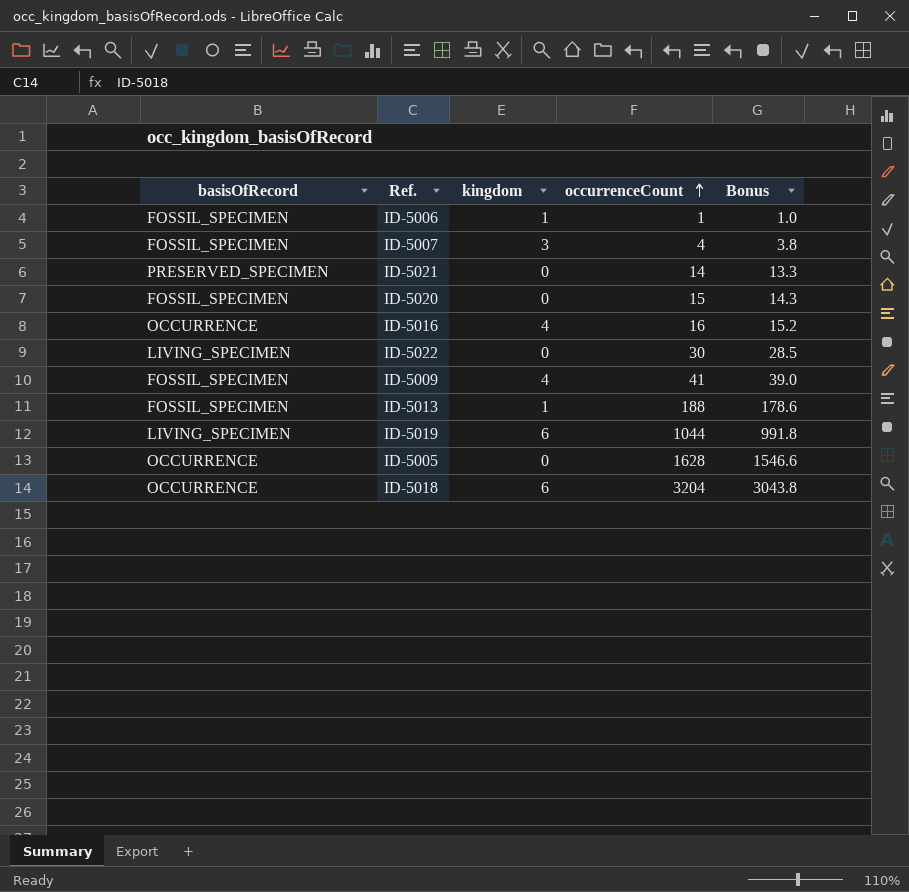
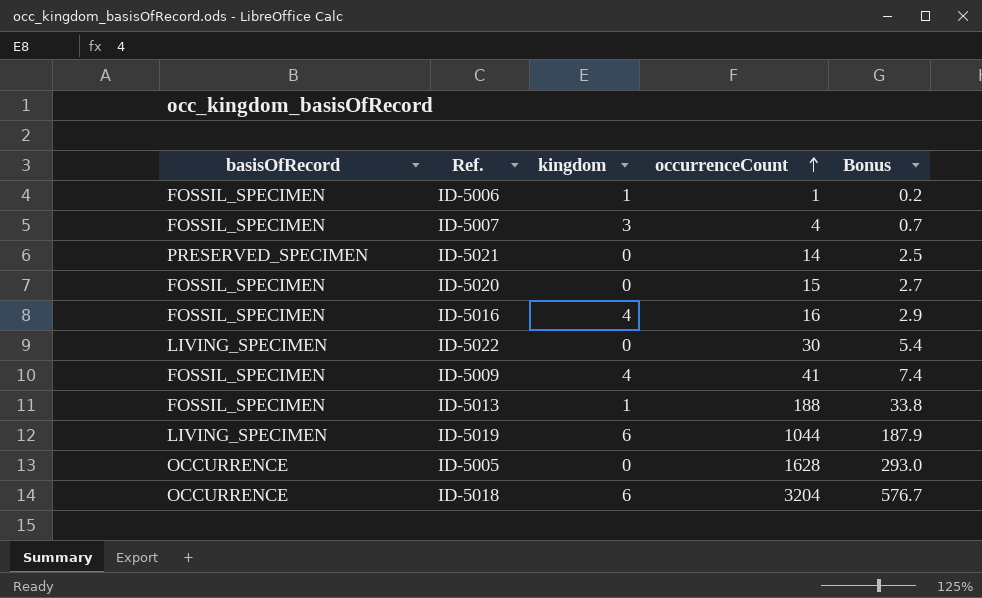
column Bonus | formula: [occurrenceCount] * 0.95 -> [occurrenceCount] * 0.18
ID-5016 | basisOfRecord: OCCURRENCE -> FOSSIL_SPECIMEN

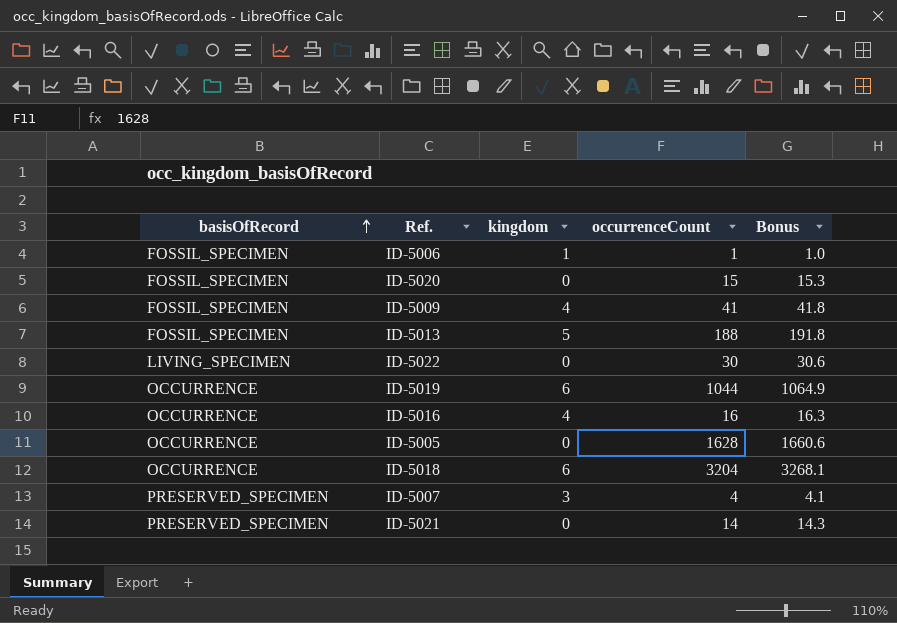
row order: occurrenceCount ascending -> basisOfRecord ascending
column Bonus | formula: [occurrenceCount] * 0.18 -> [occurrenceCount] * 1.02
ID-5013 | kingdom: 1 -> 5
ID-5019 | basisOfRecord: LIVING_SPECIMEN -> OCCURRENCE
ID-5016 | basisOfRecord: FOSSIL_SPECIMEN -> OCCURRENCE
ID-5007 | basisOfRecord: FOSSIL_SPECIMEN -> PRESERVED_SPECIMEN

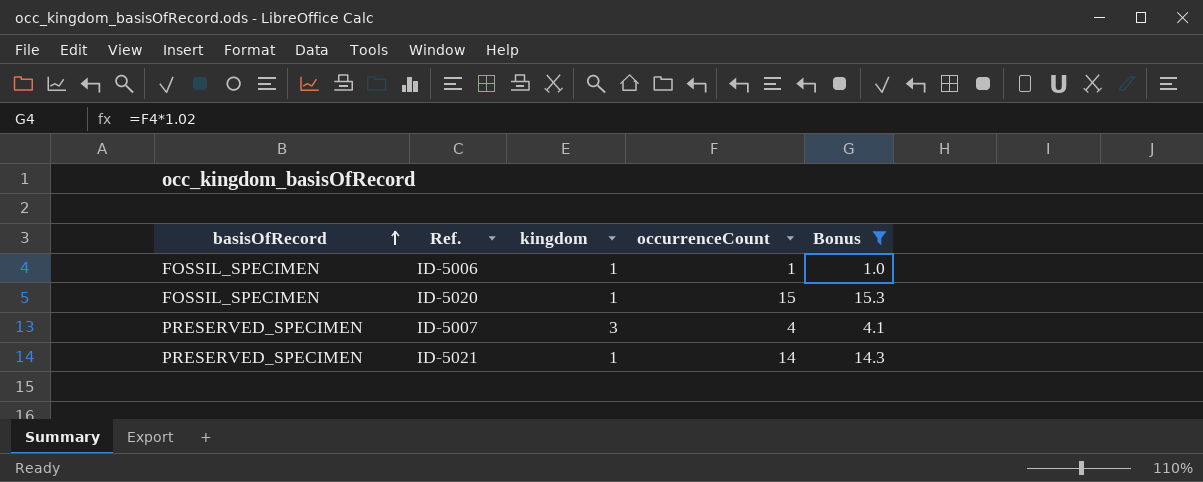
filter: none -> Bonus <= 15.3
ID-5020 | kingdom: 0 -> 1
ID-5021 | kingdom: 0 -> 1

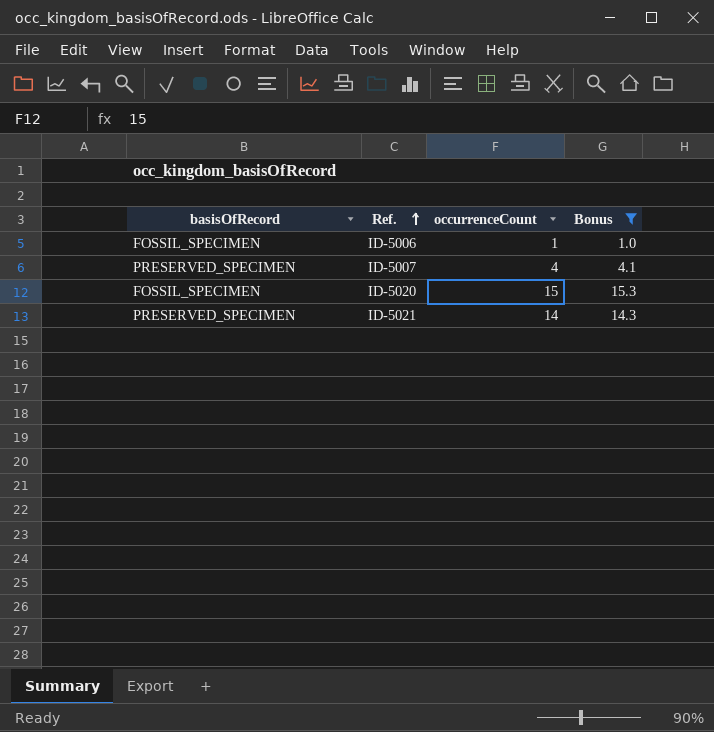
row order: basisOfRecord ascending -> Ref. ascending
column kingdom | position: 3 -> none

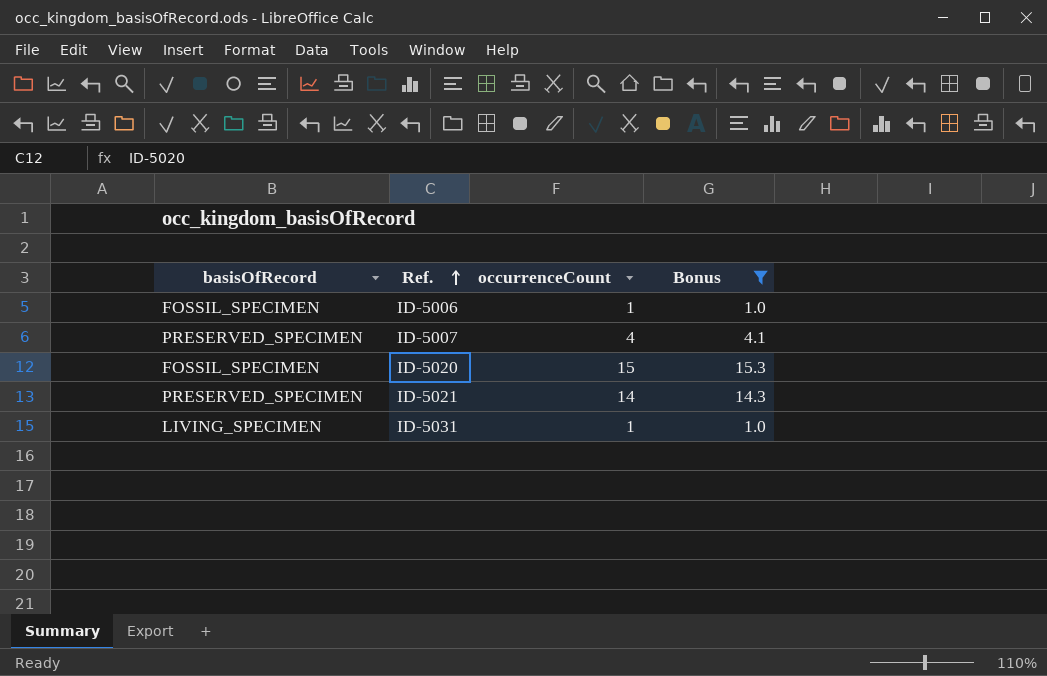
row ID-5031: none -> LIVING_SPECIMEN | 1 | 1.0

